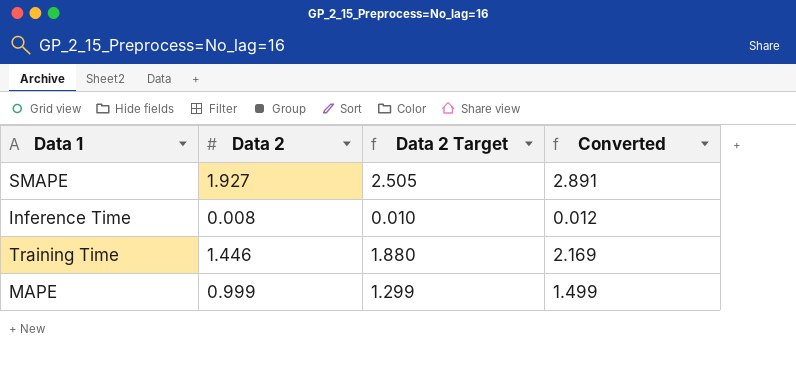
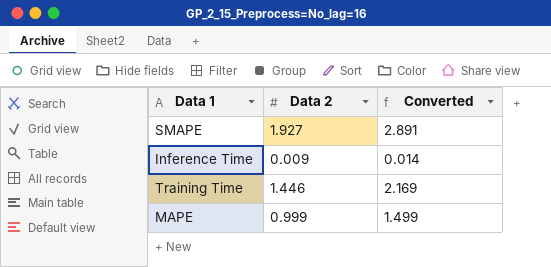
column Data 2 Target | formula: [Data 2] * 1.3 -> none
Inference Time | Data 2: 0.008 -> 0.009
Inference Time | Converted: 0.012 -> 0.014

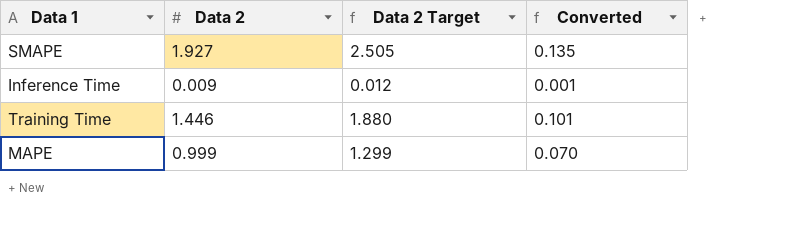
column Data 2 Target | formula: none -> [Data 2] * 1.3
column Converted | formula: [Data 2] * 1.5 -> [Data 2] * 0.07

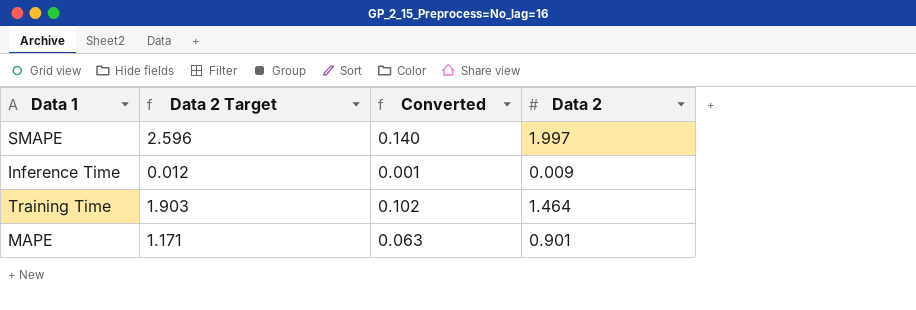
column Data 2 | position: 2 -> 4
SMAPE | Data 2 Target: 2.505 -> 2.596
SMAPE | Converted: 0.135 -> 0.140
SMAPE | Data 2: 1.927 -> 1.997
Training Time | Data 2 Target: 1.880 -> 1.903
Training Time | Converted: 0.101 -> 0.102
Training Time | Data 2: 1.446 -> 1.464
MAPE | Data 2 Target: 1.299 -> 1.171
MAPE | Converted: 0.070 -> 0.063
MAPE | Data 2: 0.999 -> 0.901

